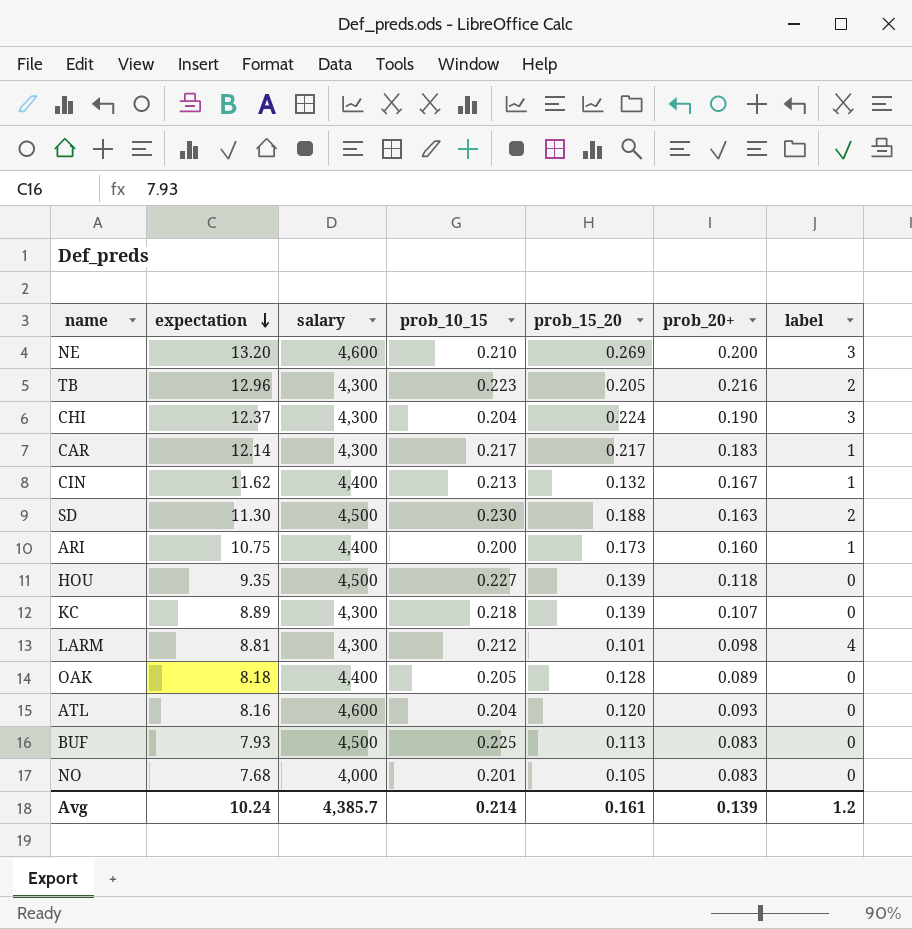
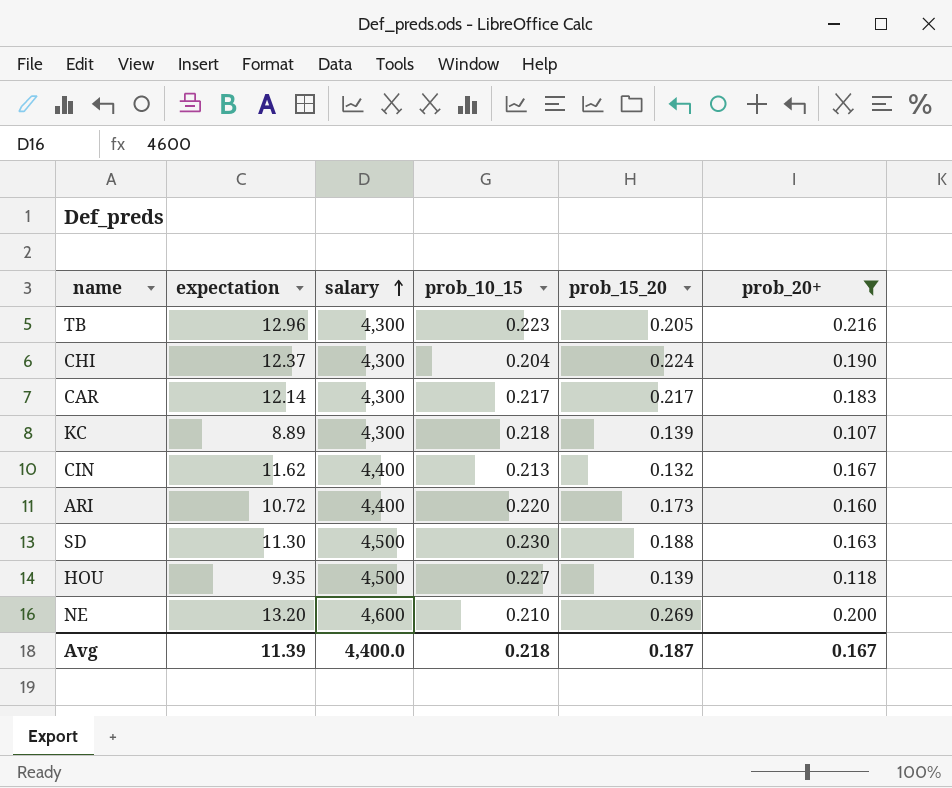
filter: none -> prob_20+ >= 0.107
row order: expectation descending -> salary ascending
column label | position: 7 -> none
ARI | expectation: 10.75 -> 10.72
ARI | prob_10_15: 0.200 -> 0.220
Avg | expectation: 10.24 -> 11.39
Avg | salary: 4,385.7 -> 4,400.0
Avg | prob_10_15: 0.214 -> 0.218
Avg | prob_15_20: 0.161 -> 0.187
Avg | prob_20+: 0.139 -> 0.167

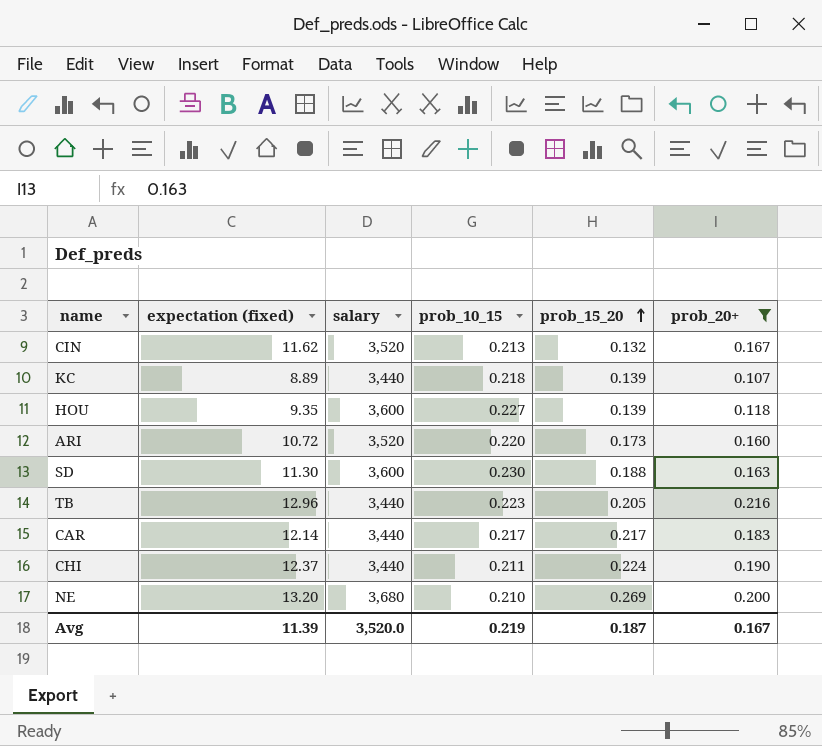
row order: salary ascending -> prob_15_20 ascending
column name: expectation -> expectation (fixed)
CIN | salary: 4,400 -> 3,520
KC | salary: 4,300 -> 3,440
HOU | salary: 4,500 -> 3,600
ARI | salary: 4,400 -> 3,520
SD | salary: 4,500 -> 3,600
TB | salary: 4,300 -> 3,440
CAR | salary: 4,300 -> 3,440
CHI | salary: 4,300 -> 3,440
CHI | prob_10_15: 0.204 -> 0.211
NE | salary: 4,600 -> 3,680
Avg | salary: 4,400.0 -> 3,520.0
Avg | prob_10_15: 0.218 -> 0.219

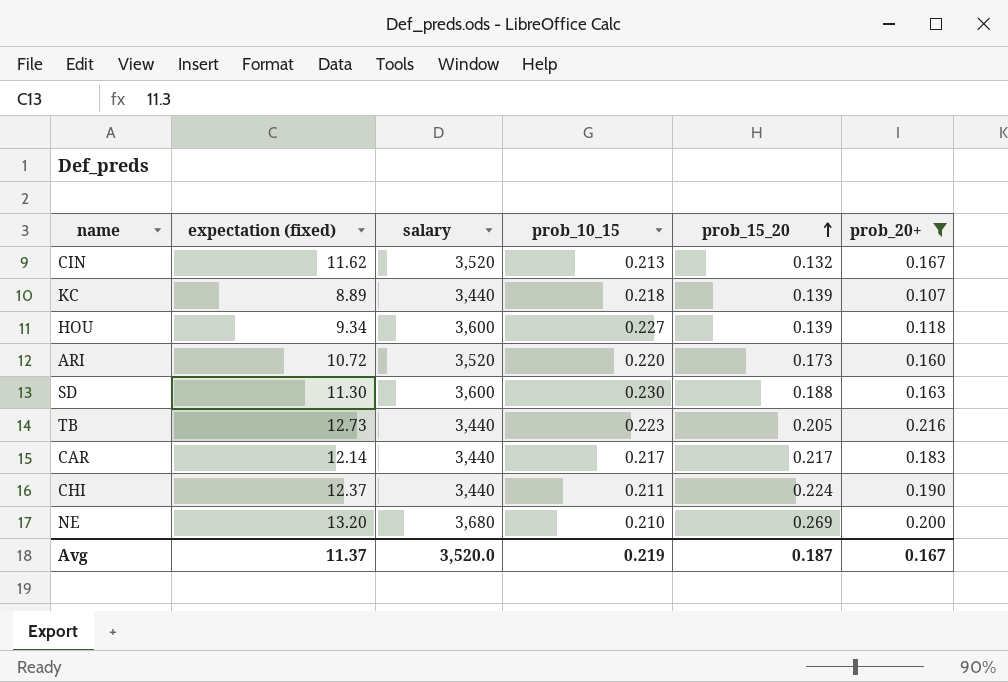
HOU | expectation (fixed): 9.35 -> 9.34
TB | expectation (fixed): 12.96 -> 12.73
Avg | expectation (fixed): 11.39 -> 11.37

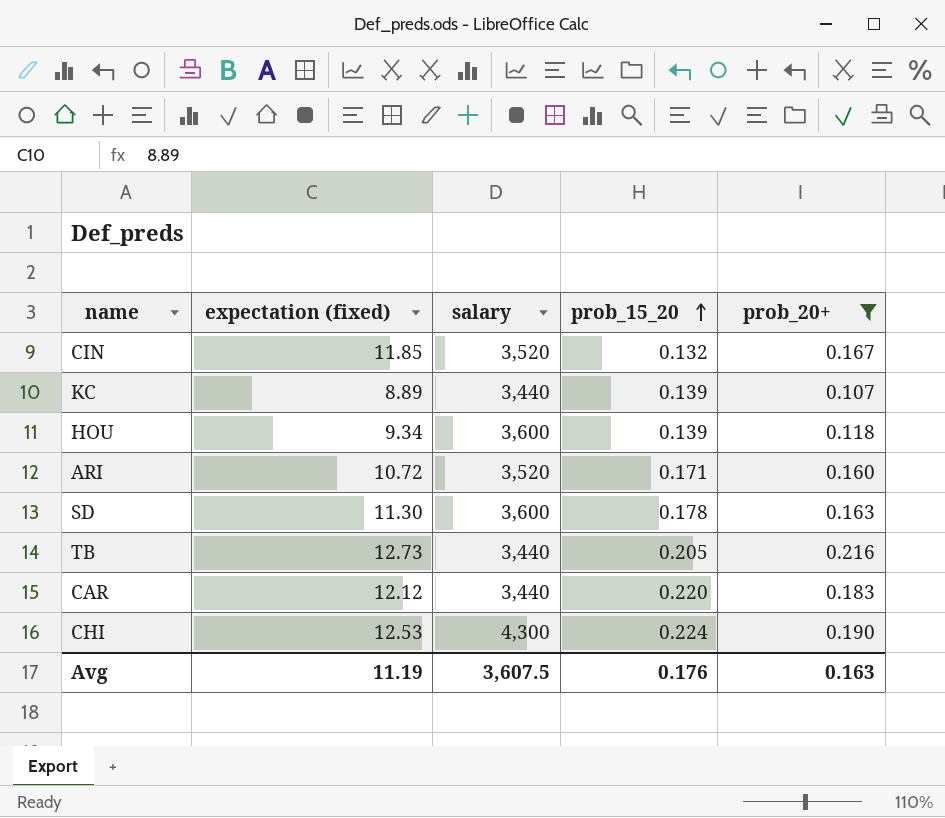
column prob_10_15 | position: 4 -> none
row NE: 13.20 | 3,680 | 0.210 | 0.269 | 0.200 -> none
CIN | expectation (fixed): 11.62 -> 11.85
ARI | prob_15_20: 0.173 -> 0.171
SD | prob_15_20: 0.188 -> 0.178
CAR | expectation (fixed): 12.14 -> 12.12
CAR | prob_15_20: 0.217 -> 0.220
CHI | expectation (fixed): 12.37 -> 12.53
CHI | salary: 3,440 -> 4,300
Avg | expectation (fixed): 11.37 -> 11.19
Avg | salary: 3,520.0 -> 3,607.5
Avg | prob_15_20: 0.187 -> 0.176
Avg | prob_20+: 0.167 -> 0.163

